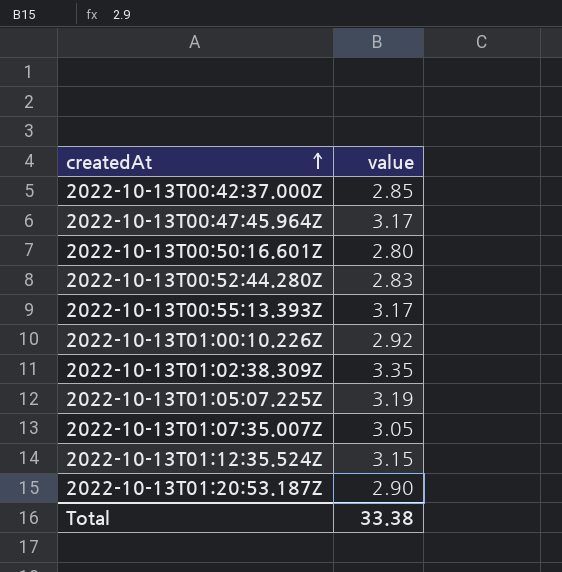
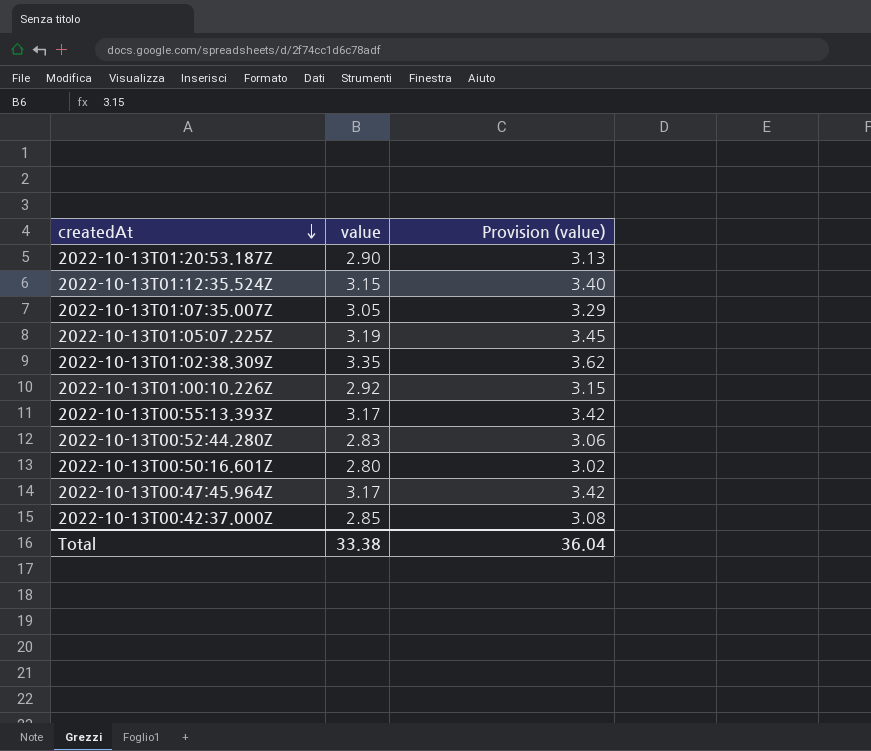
row order: createdAt ascending -> createdAt descending
column Provision (value) | formula: none -> [value] * 1.08

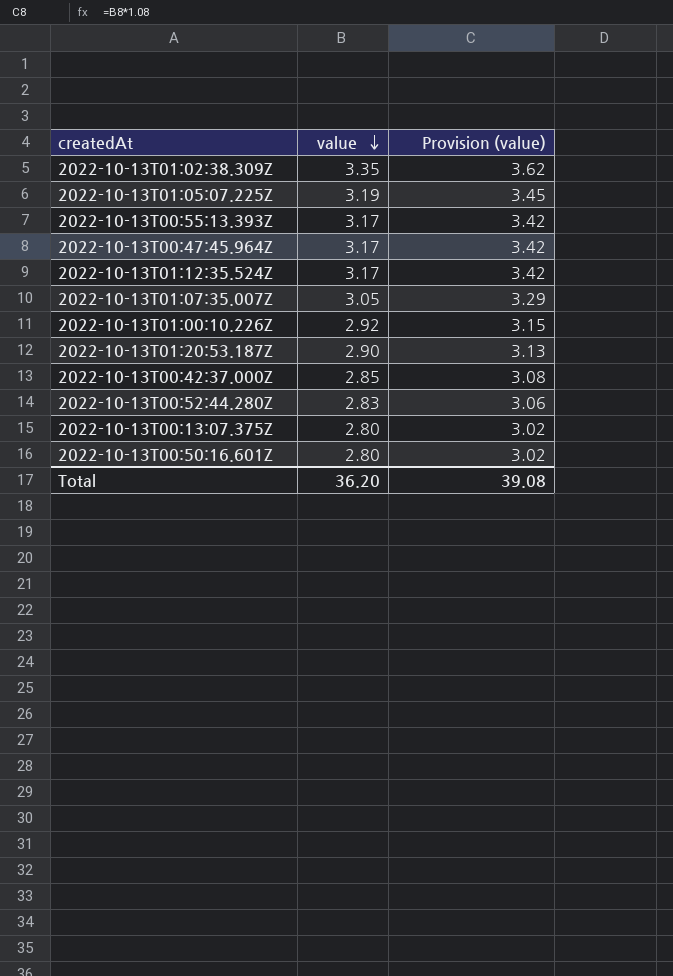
row order: createdAt descending -> value descending
2022-10-13T01:12:35.524Z | value: 3.15 -> 3.17
2022-10-13T01:12:35.524Z | Provision (value): 3.40 -> 3.42
row 2022-10-13T00:13:07.375Z: none -> 2.80 | 3.02
Total | value: 33.38 -> 36.20
Total | Provision (value): 36.04 -> 39.08

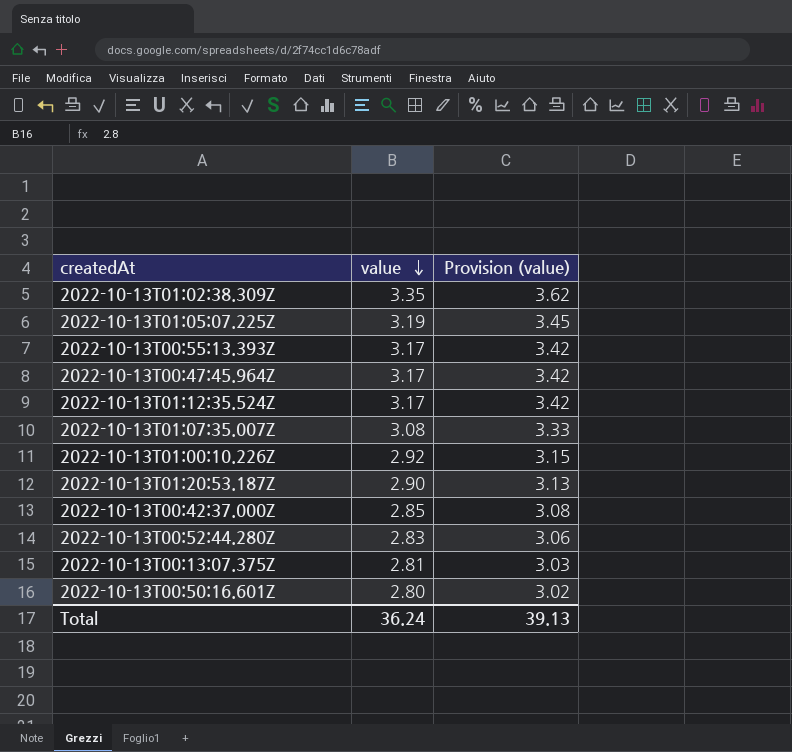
2022-10-13T01:07:35.007Z | value: 3.05 -> 3.08
2022-10-13T01:07:35.007Z | Provision (value): 3.29 -> 3.33
2022-10-13T00:13:07.375Z | value: 2.80 -> 2.81
2022-10-13T00:13:07.375Z | Provision (value): 3.02 -> 3.03
Total | value: 36.20 -> 36.24
Total | Provision (value): 39.08 -> 39.13

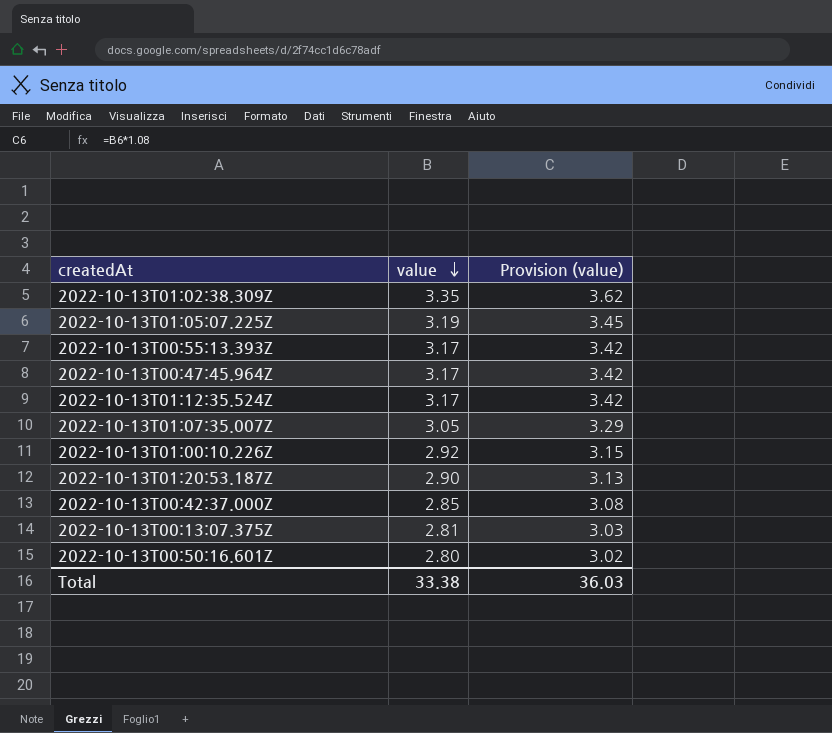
row 2022-10-13T00:52:44.280Z: 2.83 | 3.06 -> none
2022-10-13T01:07:35.007Z | value: 3.08 -> 3.05
2022-10-13T01:07:35.007Z | Provision (value): 3.33 -> 3.29
Total | value: 36.24 -> 33.38
Total | Provision (value): 39.13 -> 36.03

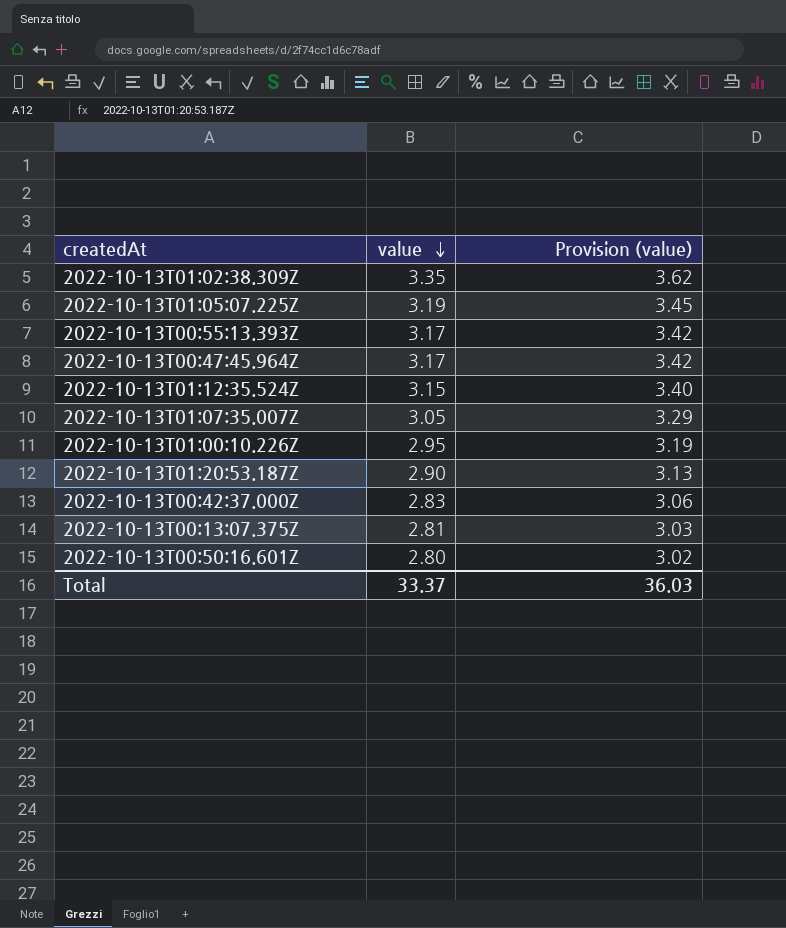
2022-10-13T01:12:35.524Z | value: 3.17 -> 3.15
2022-10-13T01:12:35.524Z | Provision (value): 3.42 -> 3.40
2022-10-13T01:00:10.226Z | value: 2.92 -> 2.95
2022-10-13T01:00:10.226Z | Provision (value): 3.15 -> 3.19
2022-10-13T00:42:37.000Z | value: 2.85 -> 2.83
2022-10-13T00:42:37.000Z | Provision (value): 3.08 -> 3.06
Total | value: 33.38 -> 33.37

